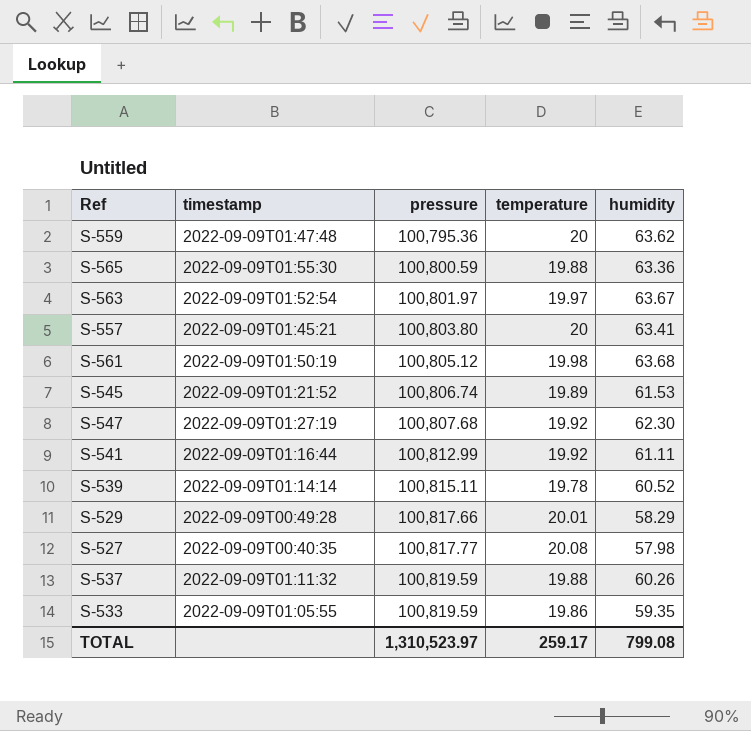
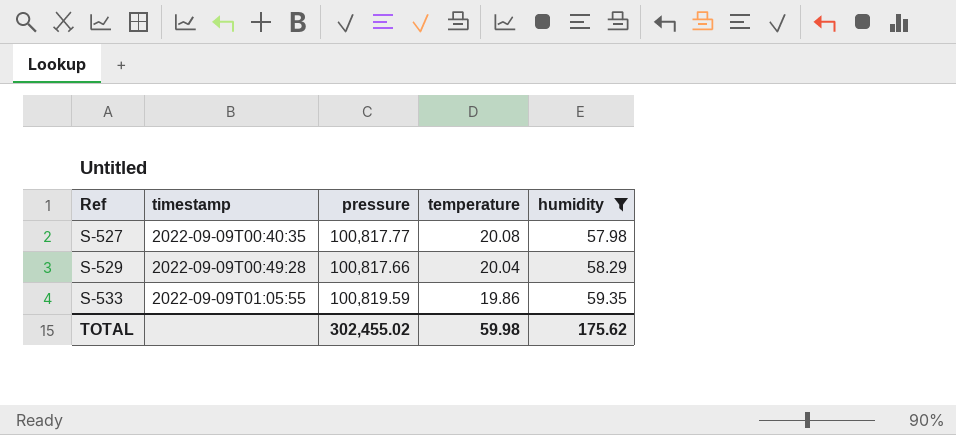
filter: none -> humidity <= 59.35
row order: pressure ascending -> Ref ascending
S-529 | temperature: 20.01 -> 20.04
TOTAL | pressure: 1,310,523.97 -> 302,455.02
TOTAL | temperature: 259.17 -> 59.98
TOTAL | humidity: 799.08 -> 175.62

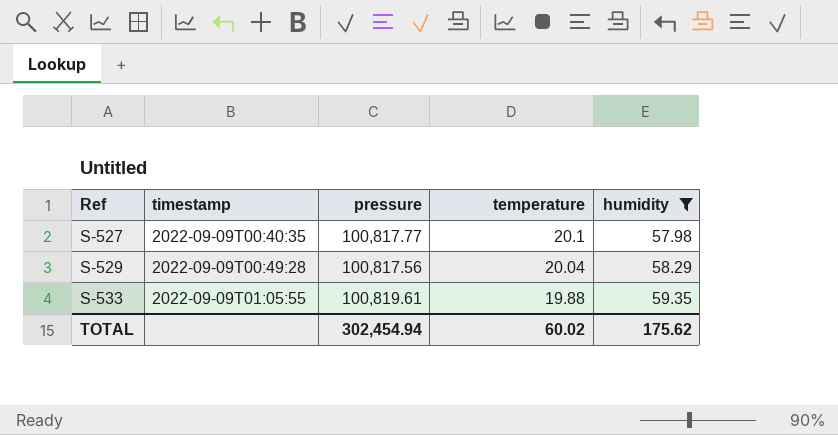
S-527 | temperature: 20.08 -> 20.1
S-529 | pressure: 100,817.66 -> 100,817.56
S-533 | pressure: 100,819.59 -> 100,819.61
S-533 | temperature: 19.86 -> 19.88
TOTAL | pressure: 302,455.02 -> 302,454.94
TOTAL | temperature: 59.98 -> 60.02

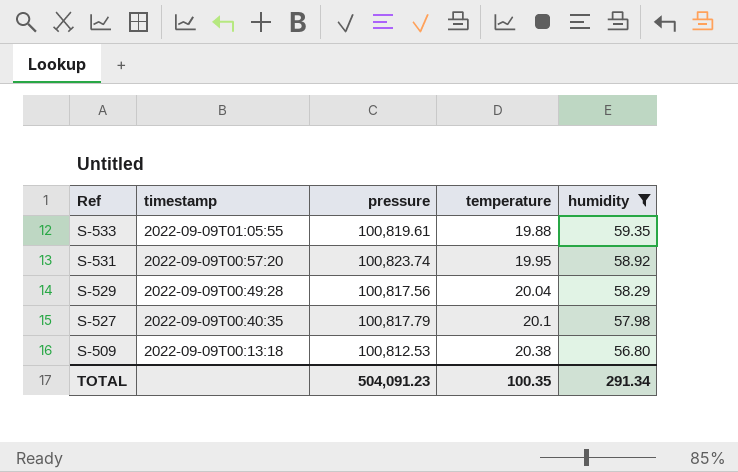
row order: Ref ascending -> Ref descending
row S-531: none -> 2022-09-09T00:57:20 | 100,823.74 | 19.95 | 58.92
S-527 | pressure: 100,817.77 -> 100,817.79
row S-509: none -> 2022-09-09T00:13:18 | 100,812.53 | 20.38 | 56.80
TOTAL | pressure: 302,454.94 -> 504,091.23
TOTAL | temperature: 60.02 -> 100.35
TOTAL | humidity: 175.62 -> 291.34

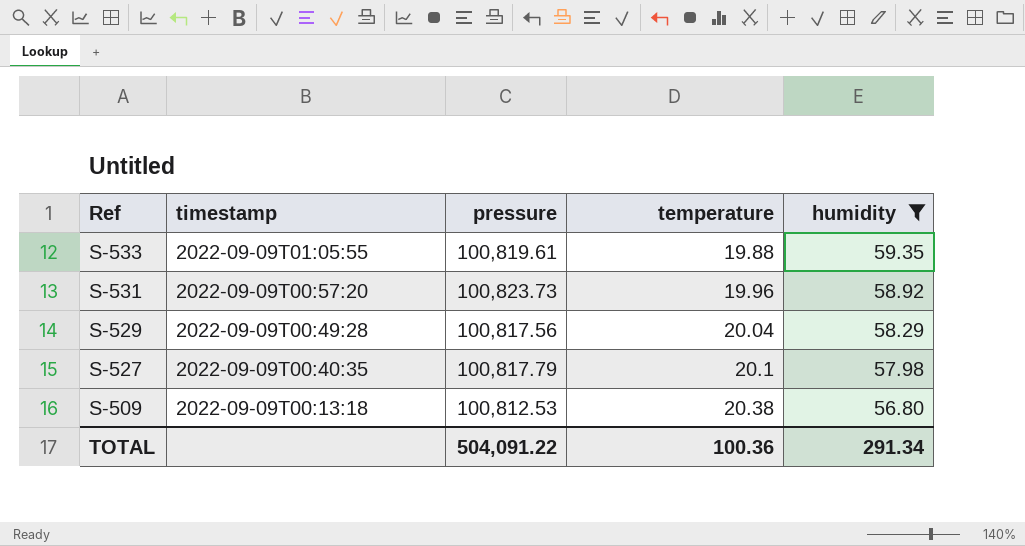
S-531 | pressure: 100,823.74 -> 100,823.73
S-531 | temperature: 19.95 -> 19.96
TOTAL | pressure: 504,091.23 -> 504,091.22
TOTAL | temperature: 100.35 -> 100.36

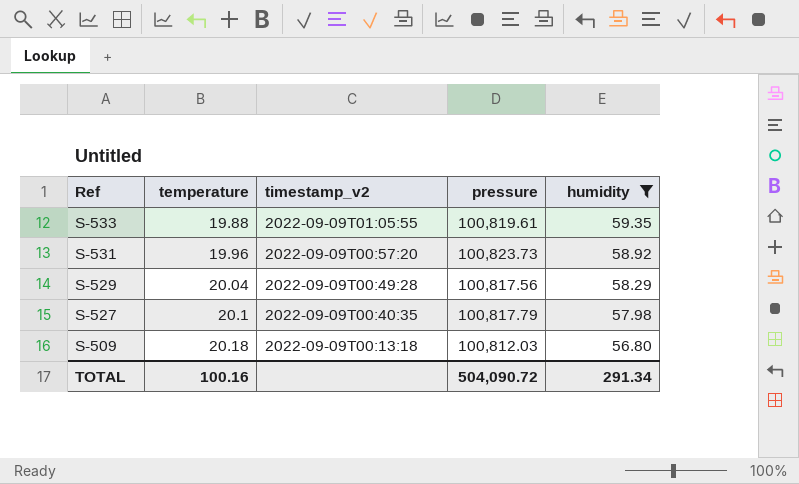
column temperature | position: 4 -> 2
column name: timestamp -> timestamp_v2
S-509 | temperature: 20.38 -> 20.18
S-509 | pressure: 100,812.53 -> 100,812.03
TOTAL | temperature: 100.36 -> 100.16
TOTAL | pressure: 504,091.22 -> 504,090.72

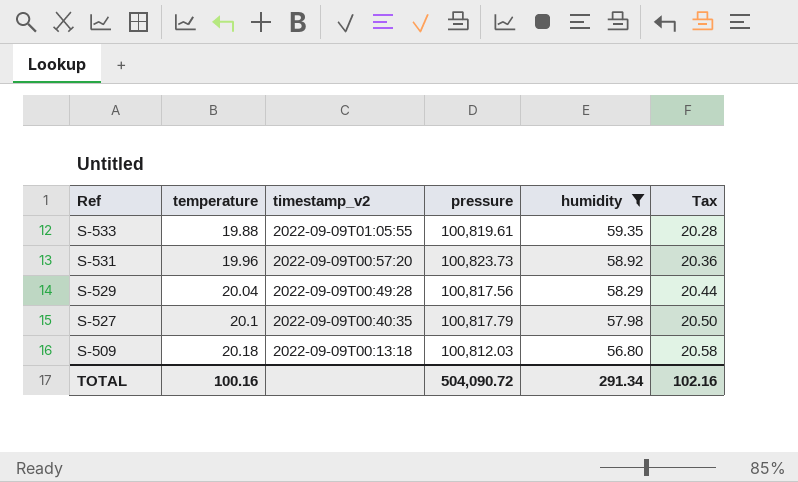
column Tax | formula: none -> [temperature] * 1.02

